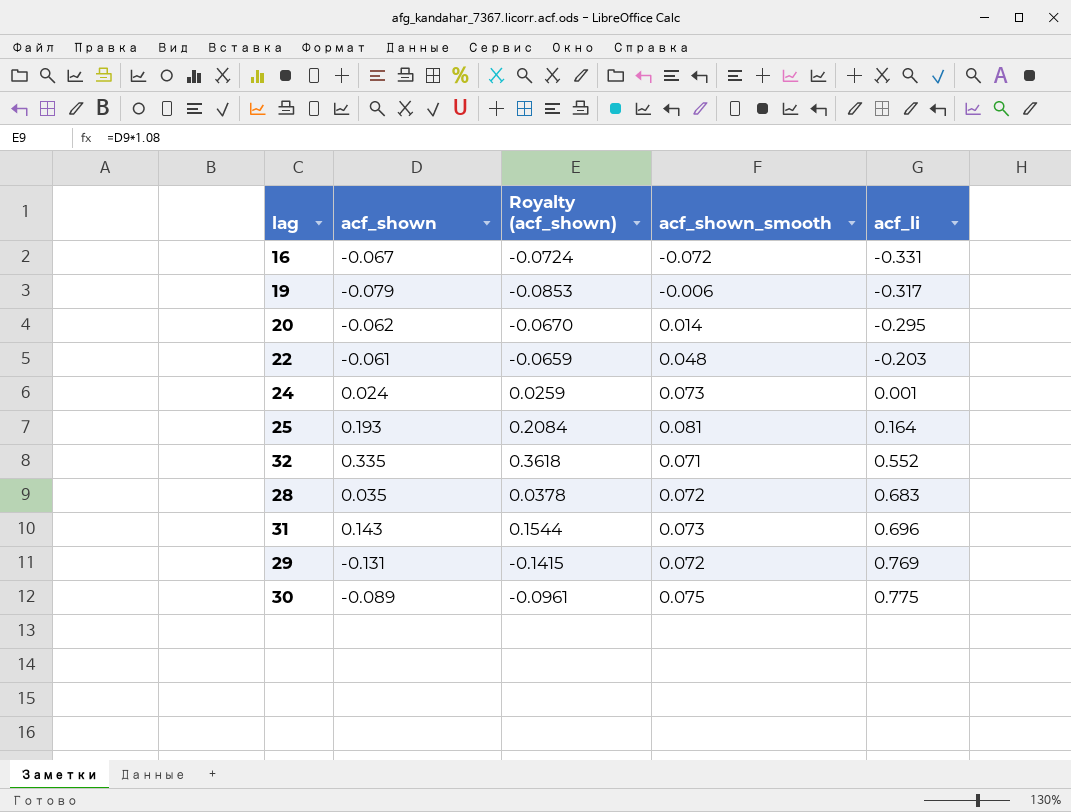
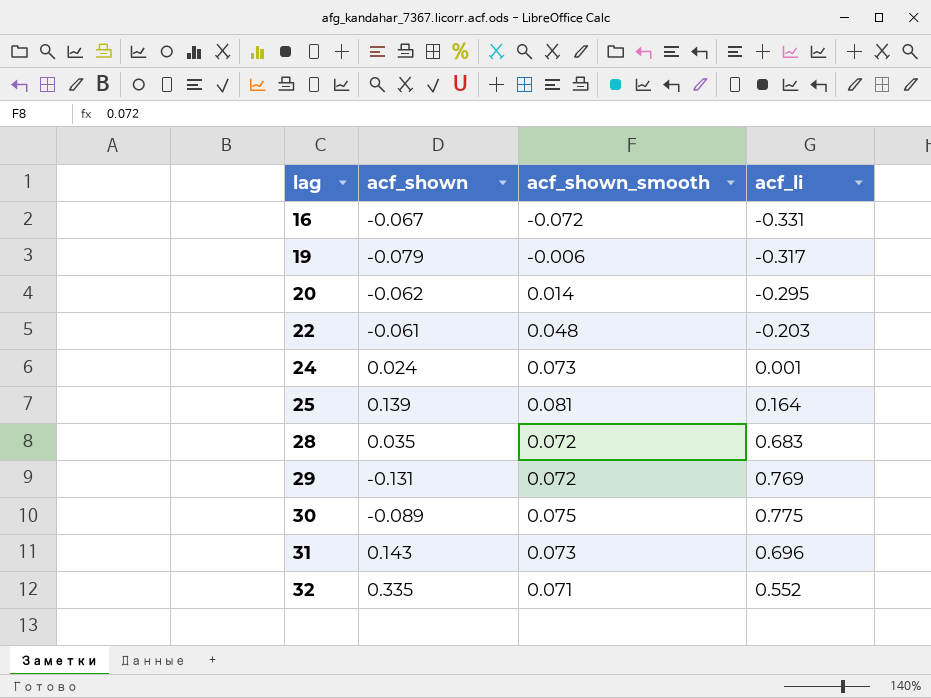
row order: acf_li ascending -> lag ascending
column Royalty (acf_shown) | formula: [acf_shown] * 1.08 -> none
25 | acf_shown: 0.193 -> 0.139

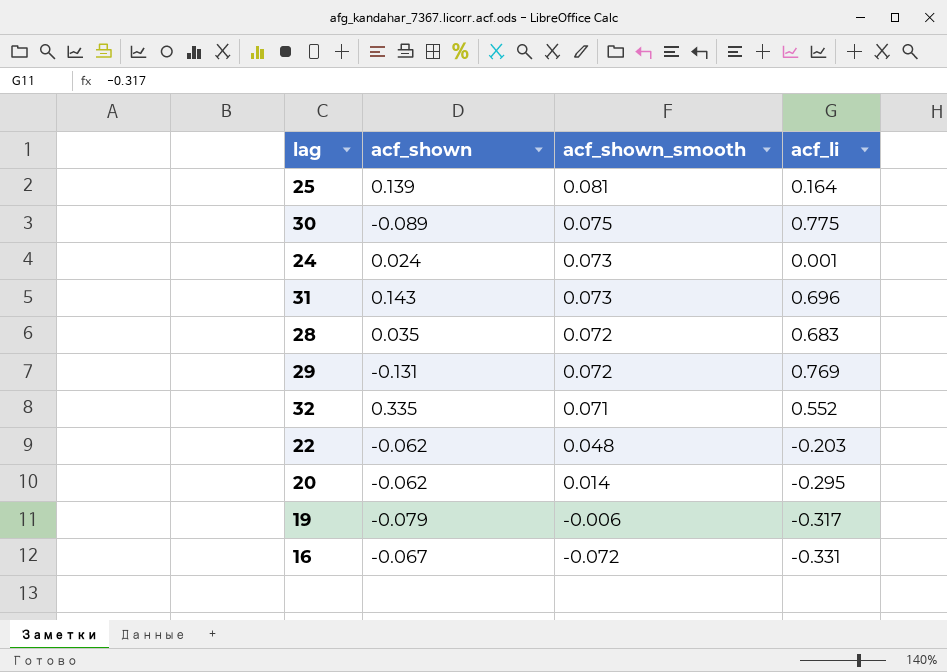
row order: lag ascending -> acf_shown_smooth descending
22 | acf_shown: -0.061 -> -0.062

